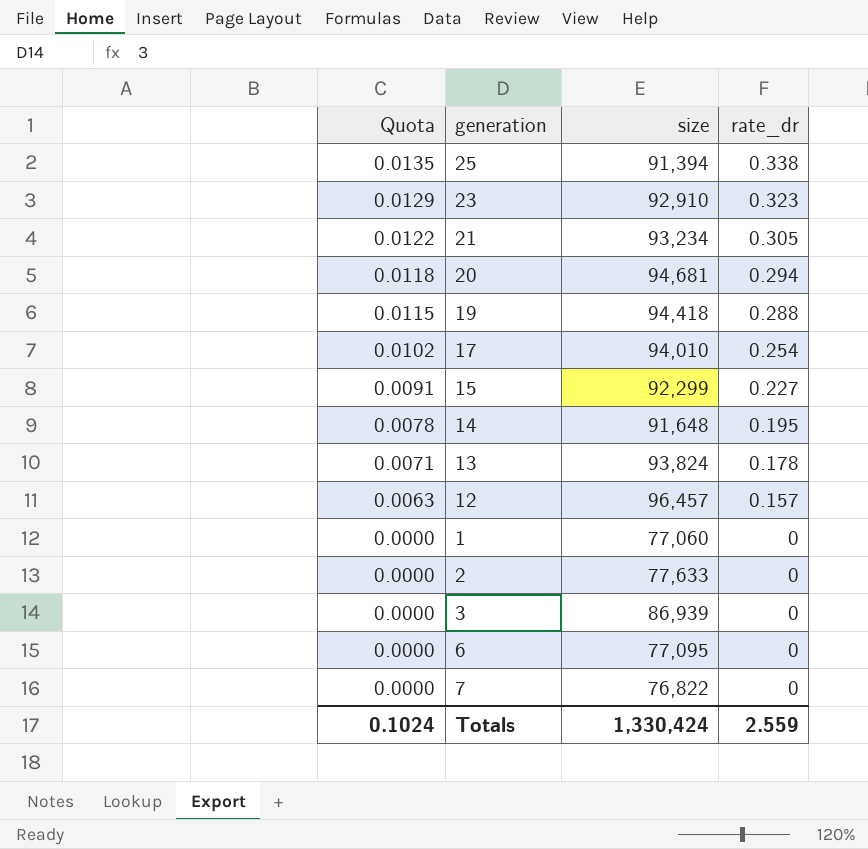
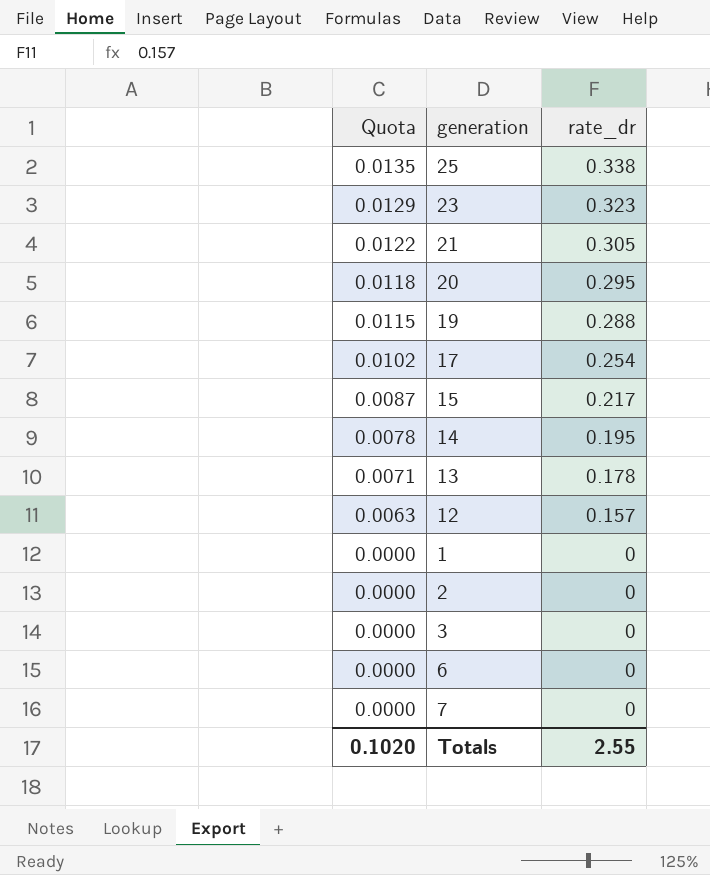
column size | position: 3 -> none
20 | rate_dr: 0.294 -> 0.295
15 | Quota: 0.0091 -> 0.0087
15 | rate_dr: 0.227 -> 0.217
Totals | Quota: 0.1024 -> 0.1020
Totals | rate_dr: 2.559 -> 2.55

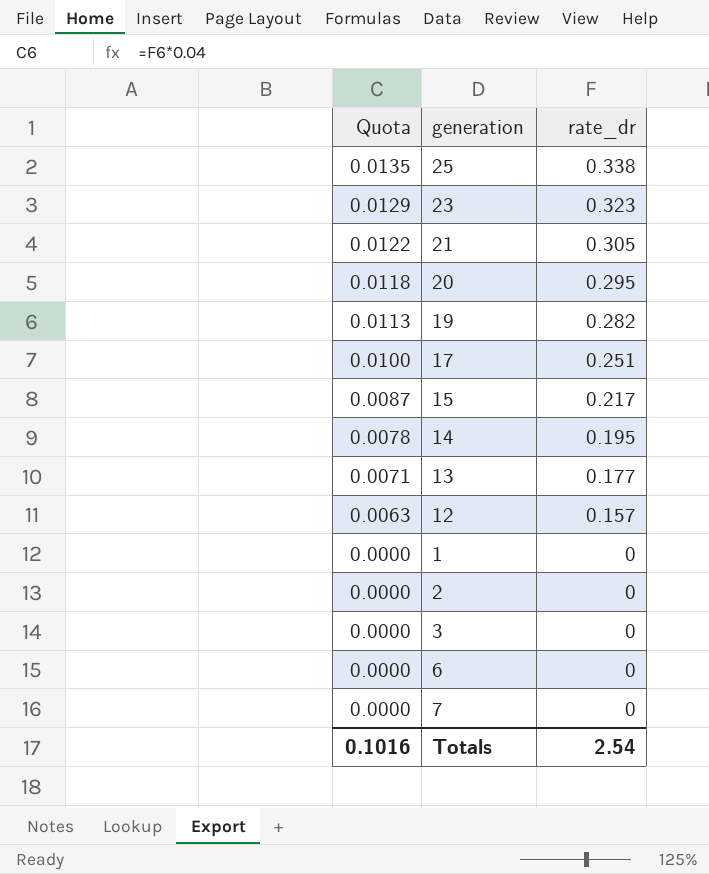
19 | Quota: 0.0115 -> 0.0113
19 | rate_dr: 0.288 -> 0.282
17 | Quota: 0.0102 -> 0.0100
17 | rate_dr: 0.254 -> 0.251
13 | rate_dr: 0.178 -> 0.177
Totals | Quota: 0.1020 -> 0.1016
Totals | rate_dr: 2.55 -> 2.54

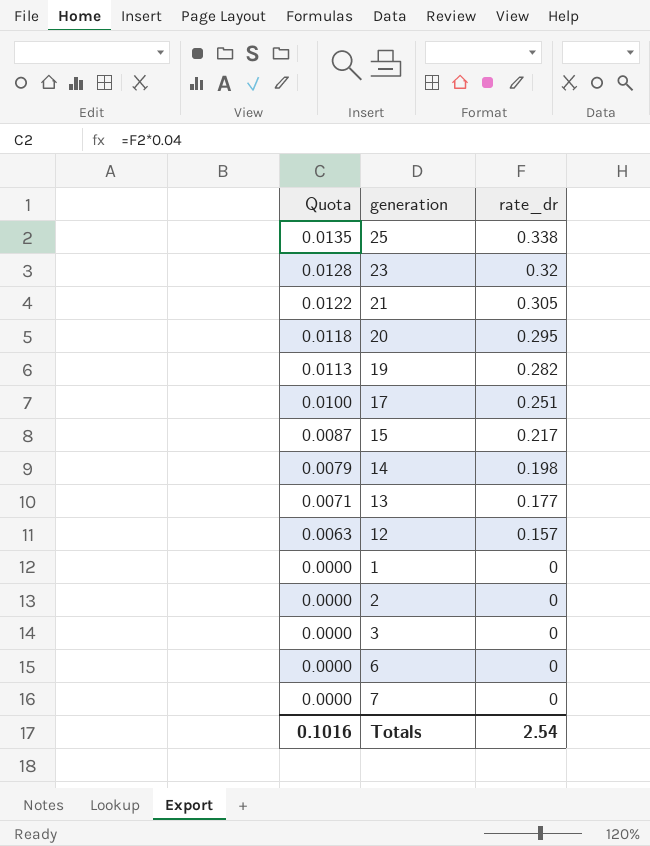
23 | Quota: 0.0129 -> 0.0128
23 | rate_dr: 0.323 -> 0.32
14 | Quota: 0.0078 -> 0.0079
14 | rate_dr: 0.195 -> 0.198

